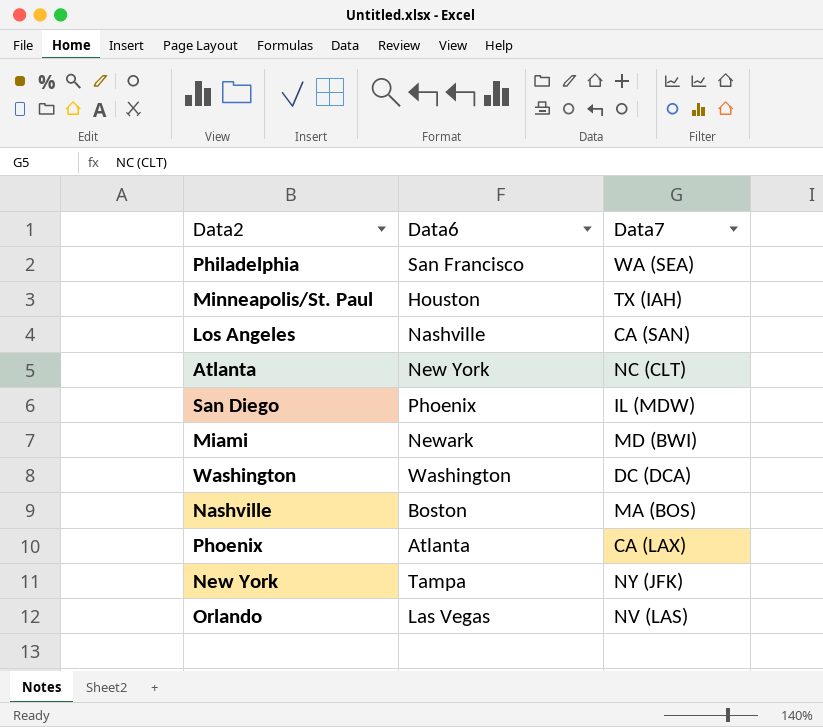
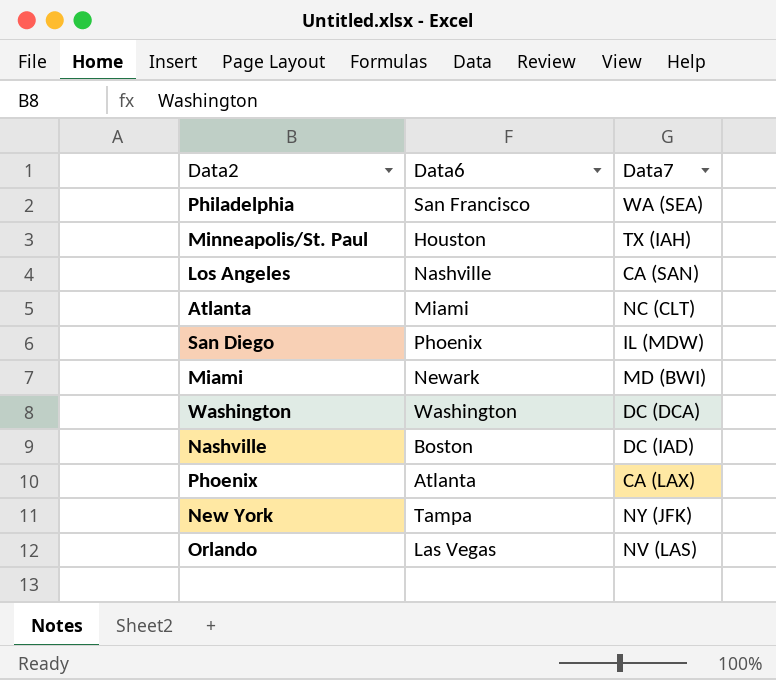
Atlanta | Data6: New York -> Miami
Nashville | Data7: MA (BOS) -> DC (IAD)

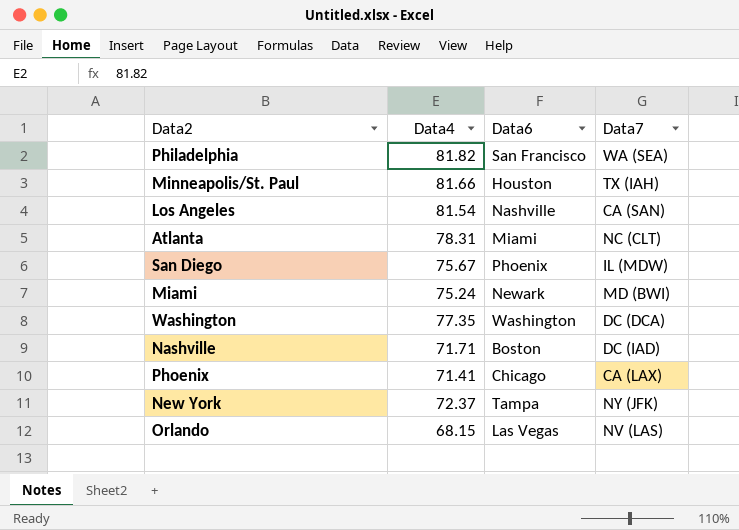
column Data4 | position: none -> 2
Phoenix | Data6: Atlanta -> Chicago

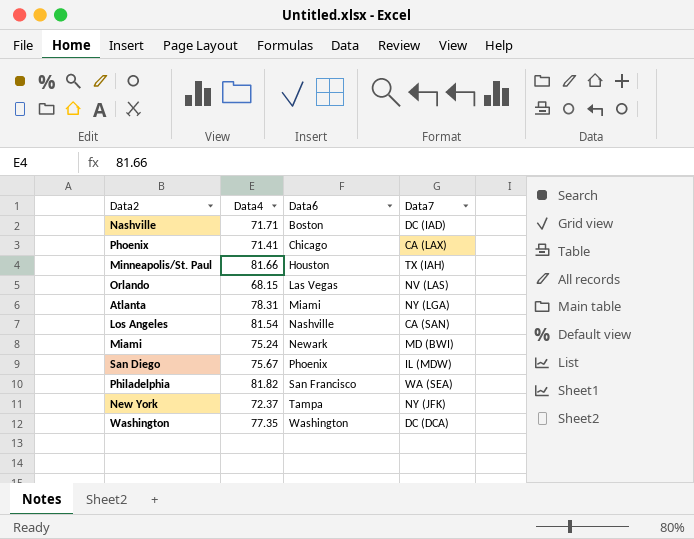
row order: none -> Data6 ascending
Atlanta | Data7: NC (CLT) -> NY (LGA)

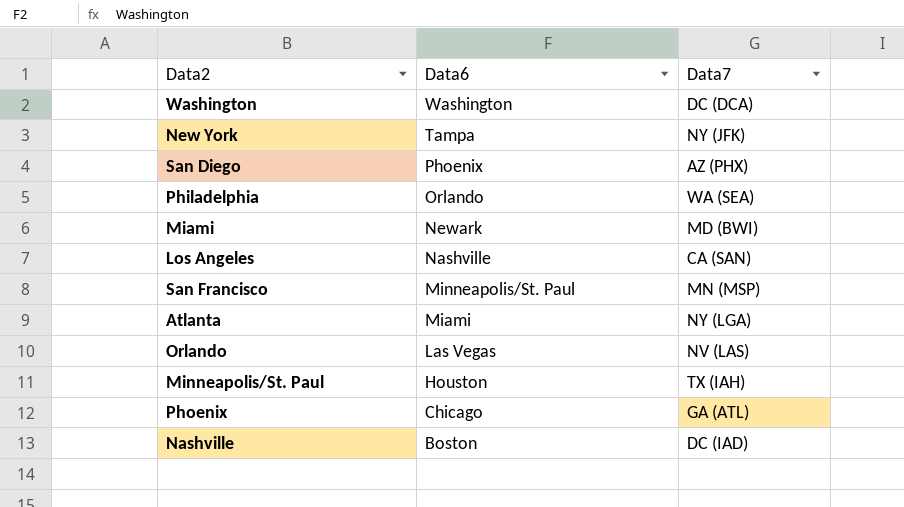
row order: Data6 ascending -> Data6 descending
column Data4 | position: 2 -> none
San Diego | Data7: IL (MDW) -> AZ (PHX)
Philadelphia | Data6: San Francisco -> Orlando
row San Francisco: none -> Minneapolis/St. Paul | MN (MSP)
Phoenix | Data7: CA (LAX) -> GA (ATL)

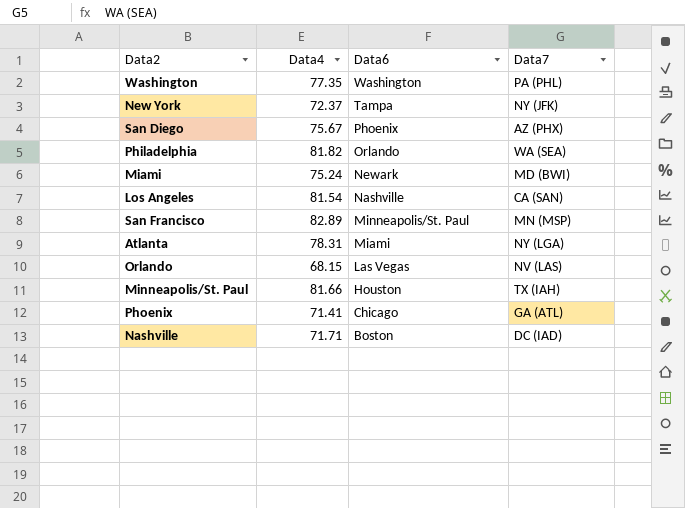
column Data4 | position: none -> 2
Washington | Data7: DC (DCA) -> PA (PHL)

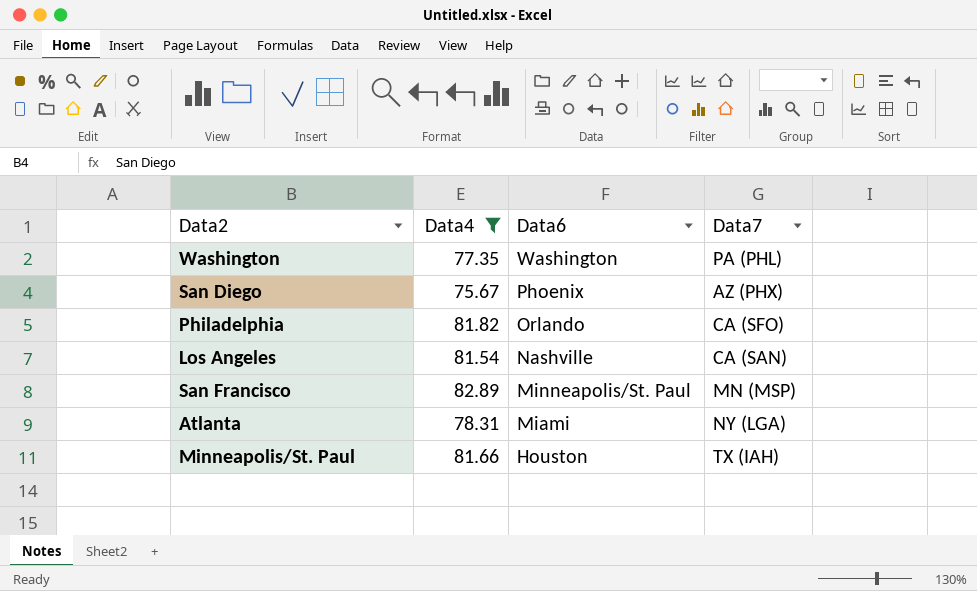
filter: none -> Data4 >= 75.67
Philadelphia | Data7: WA (SEA) -> CA (SFO)

